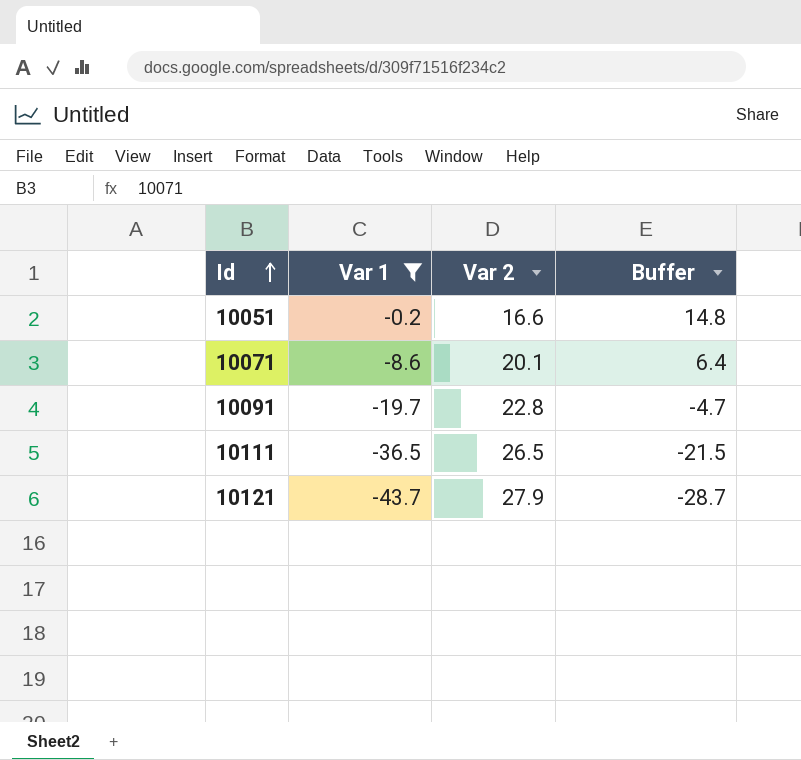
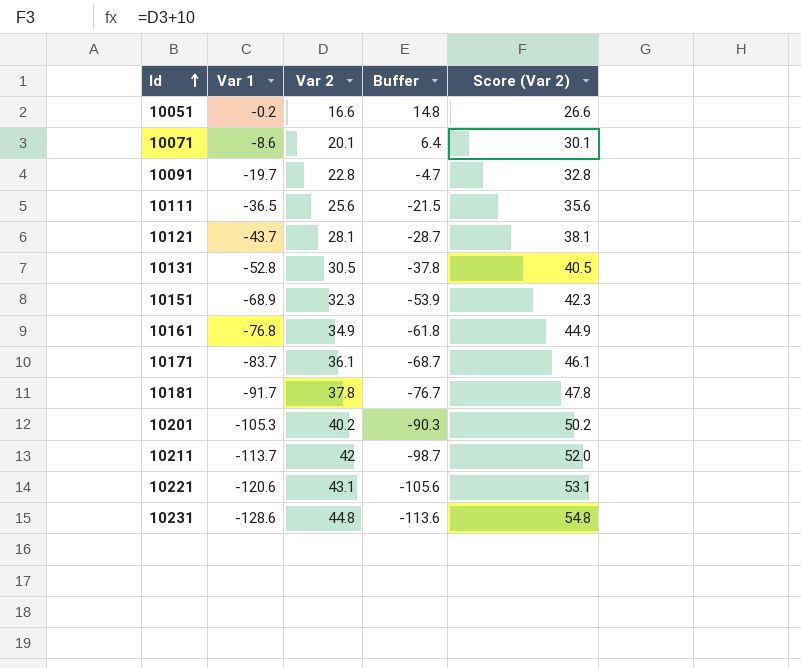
filter: Var 1 >= -43.7 -> none
column Score (Var 2) | formula: none -> [Var 2] + 10
10111 | Var 2: 26.5 -> 25.6
10121 | Var 2: 27.9 -> 28.1

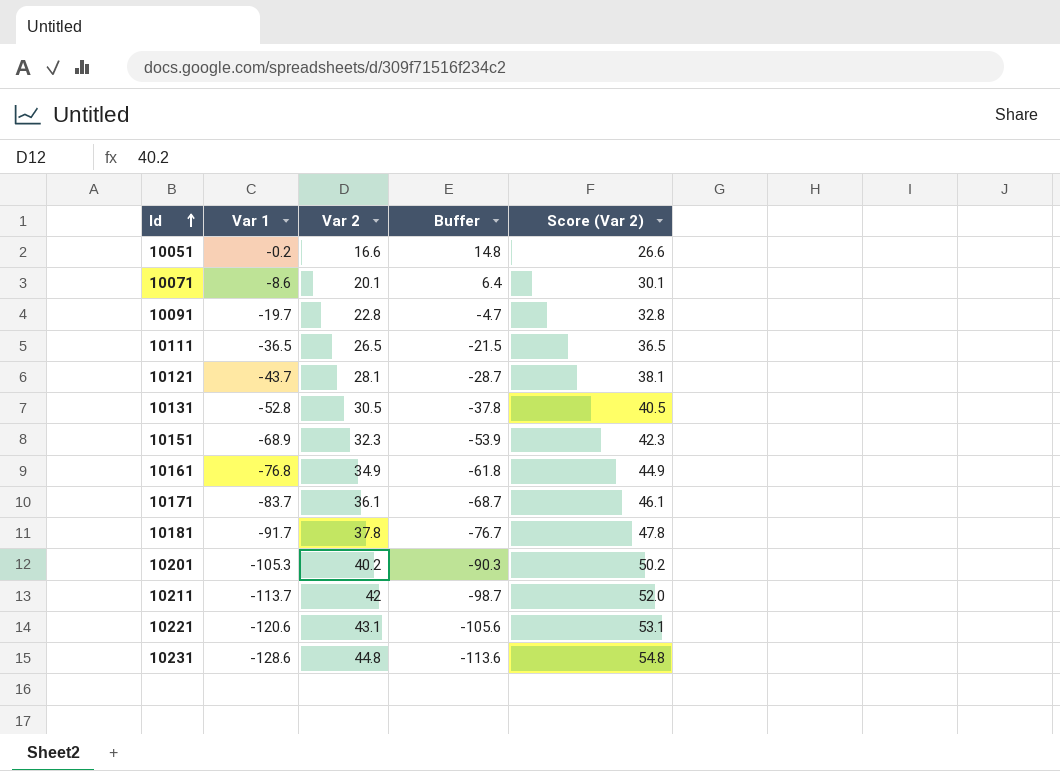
10111 | Var 2: 25.6 -> 26.5
10111 | Score (Var 2): 35.6 -> 36.5

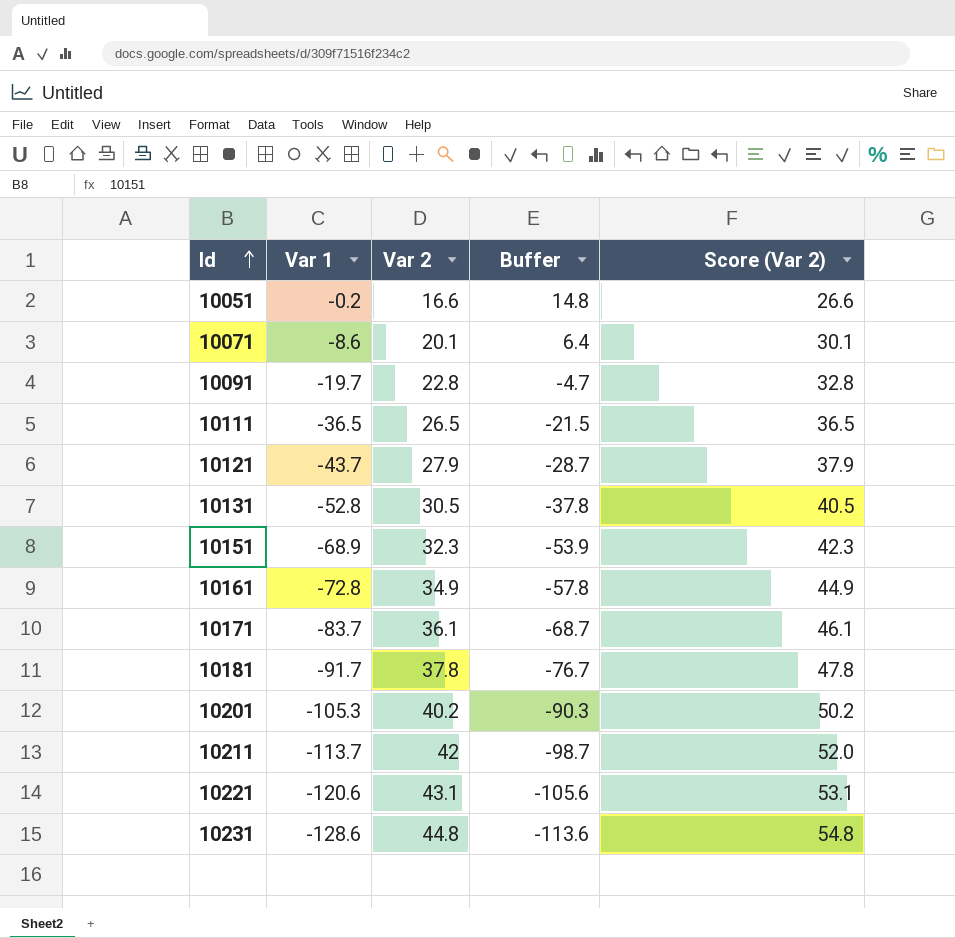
10121 | Var 2: 28.1 -> 27.9
10121 | Score (Var 2): 38.1 -> 37.9
10161 | Var 1: -76.8 -> -72.8
10161 | Buffer: -61.8 -> -57.8

